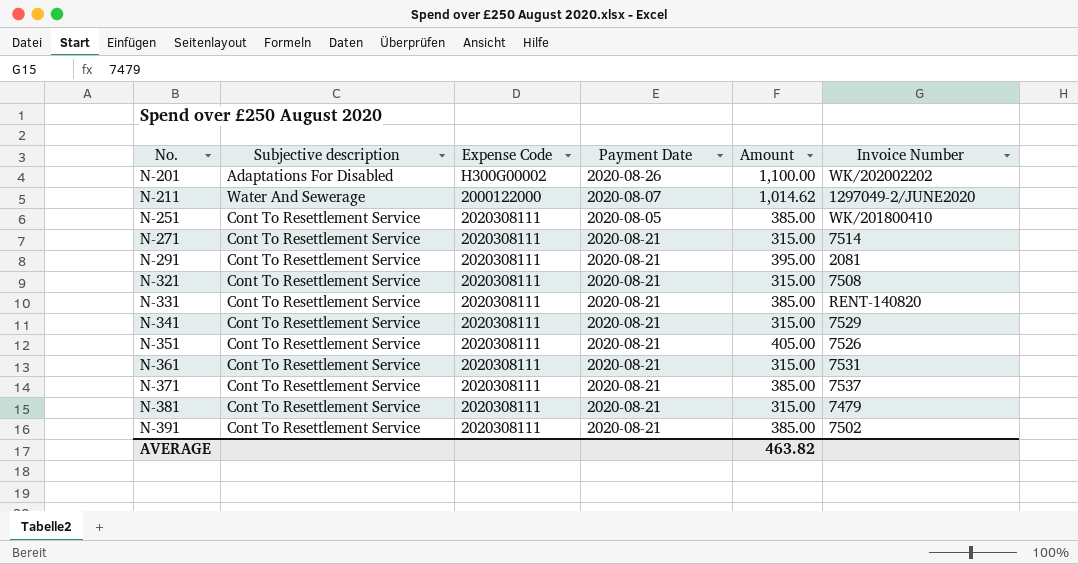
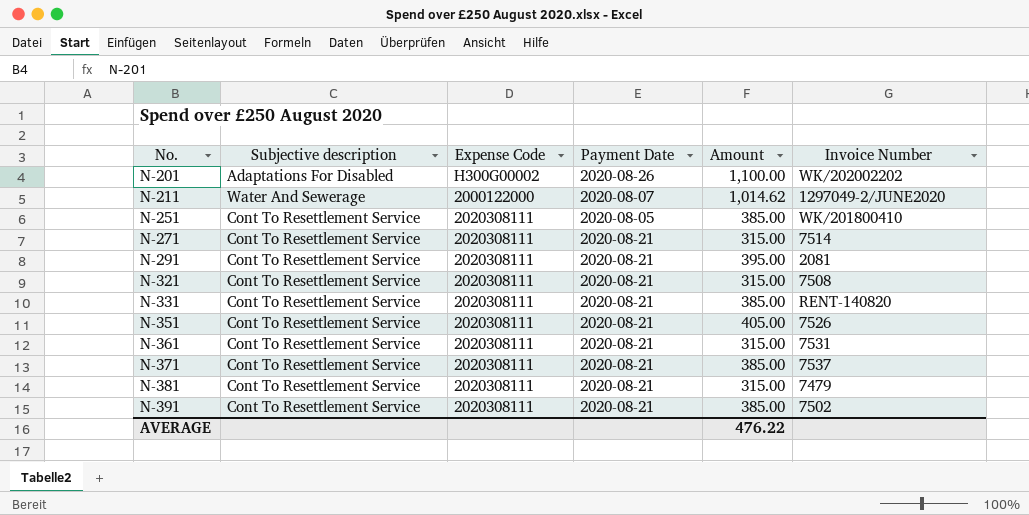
row N-341: Cont To Resettlement Service | 2020308111 | 2020-08-21 | 315.00 | 7529 -> none
AVERAGE | Amount: 463.82 -> 476.22

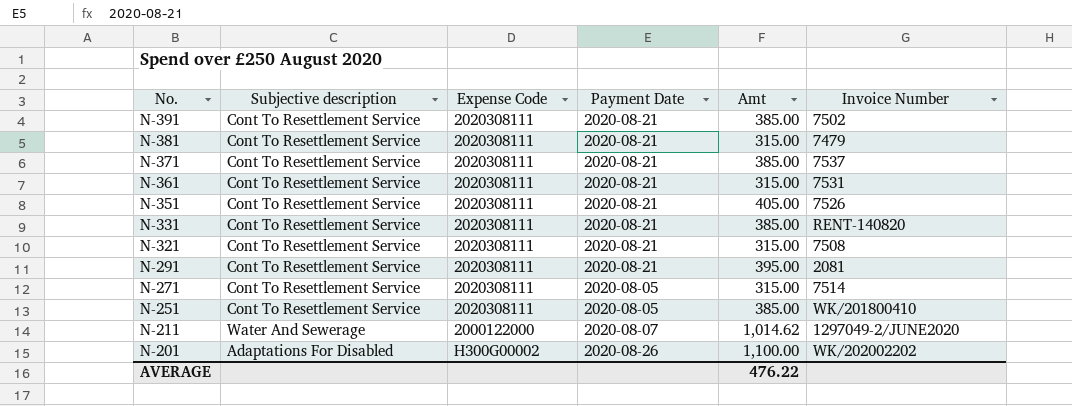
row order: No. ascending -> No. descending
column name: Amount -> Amt
N-271 | Payment Date: 2020-08-21 -> 2020-08-05

